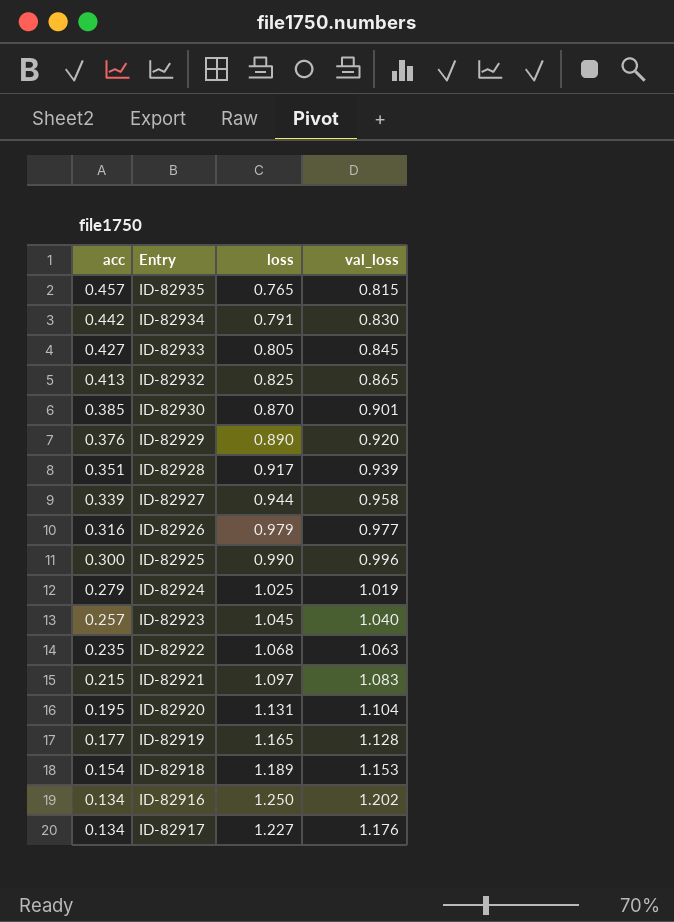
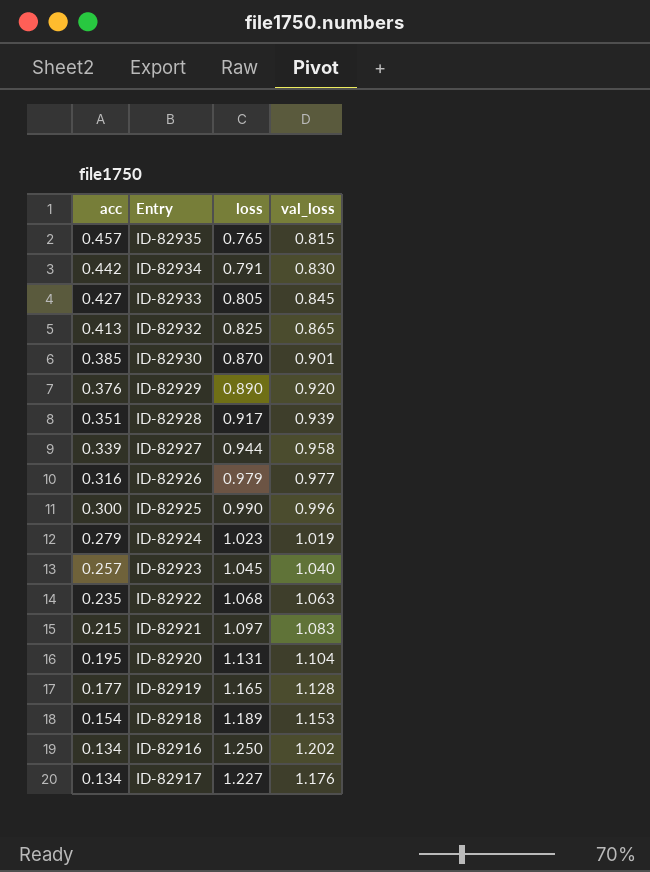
ID-82924 | loss: 1.025 -> 1.023

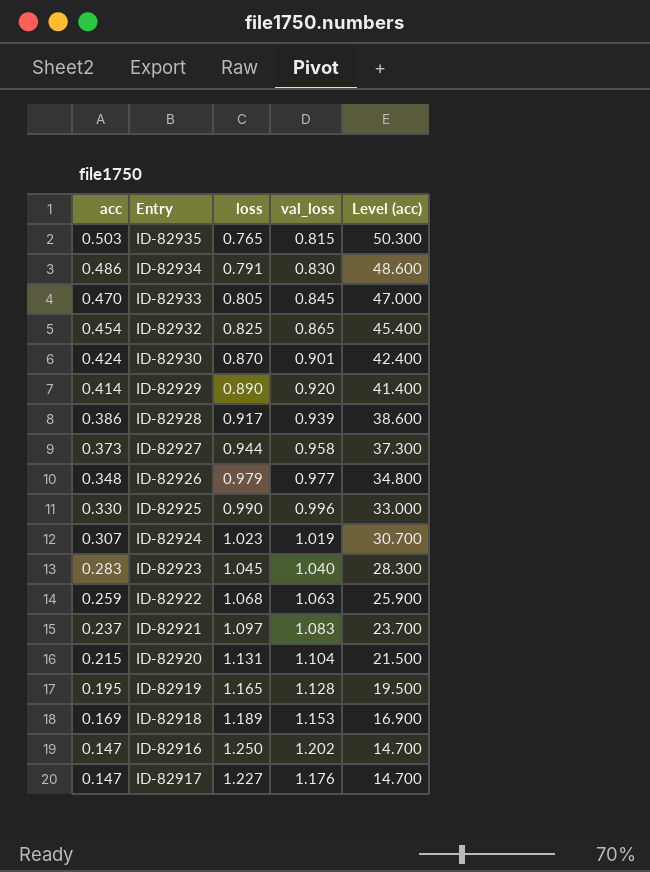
column Level (acc) | formula: none -> [acc] * 100
ID-82935 | acc: 0.457 -> 0.503
ID-82934 | acc: 0.442 -> 0.486
ID-82933 | acc: 0.427 -> 0.470
ID-82932 | acc: 0.413 -> 0.454
ID-82930 | acc: 0.385 -> 0.424
ID-82929 | acc: 0.376 -> 0.414
ID-82928 | acc: 0.351 -> 0.386
ID-82927 | acc: 0.339 -> 0.373
ID-82926 | acc: 0.316 -> 0.348
ID-82925 | acc: 0.300 -> 0.330
ID-82924 | acc: 0.279 -> 0.307
ID-82923 | acc: 0.257 -> 0.283
ID-82922 | acc: 0.235 -> 0.259
ID-82921 | acc: 0.215 -> 0.237
ID-82920 | acc: 0.195 -> 0.215
ID-82919 | acc: 0.177 -> 0.195
ID-82918 | acc: 0.154 -> 0.169
ID-82916 | acc: 0.134 -> 0.147
ID-82917 | acc: 0.134 -> 0.147

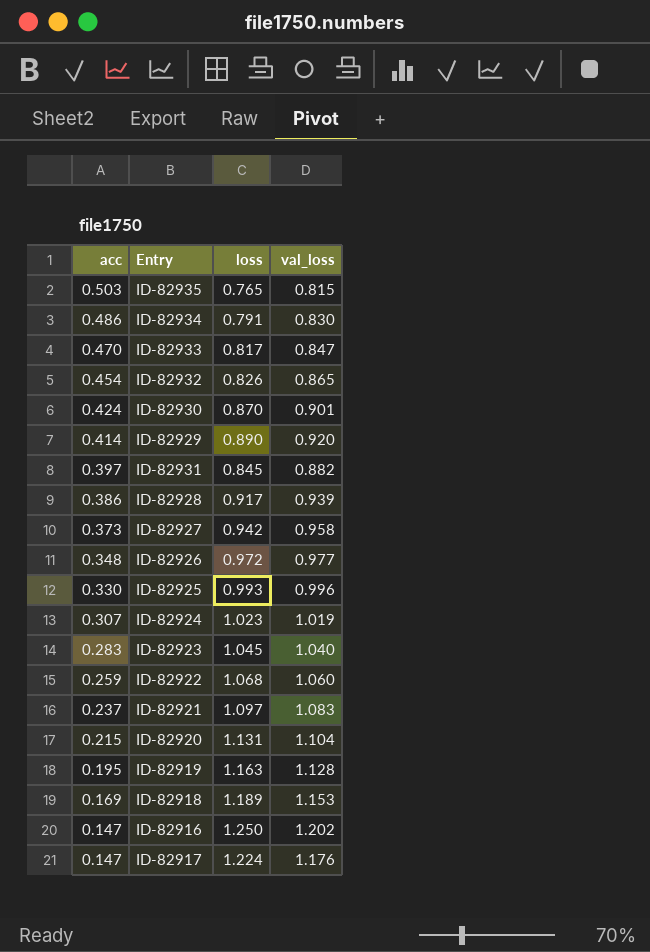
column Level (acc) | formula: [acc] * 100 -> none
ID-82933 | loss: 0.805 -> 0.817
ID-82933 | val_loss: 0.845 -> 0.847
ID-82932 | loss: 0.825 -> 0.826
row ID-82931: none -> 0.397 | 0.845 | 0.882
ID-82927 | loss: 0.944 -> 0.942
ID-82926 | loss: 0.979 -> 0.972
ID-82925 | loss: 0.990 -> 0.993
ID-82922 | val_loss: 1.063 -> 1.060
ID-82919 | loss: 1.165 -> 1.163
ID-82917 | loss: 1.227 -> 1.224

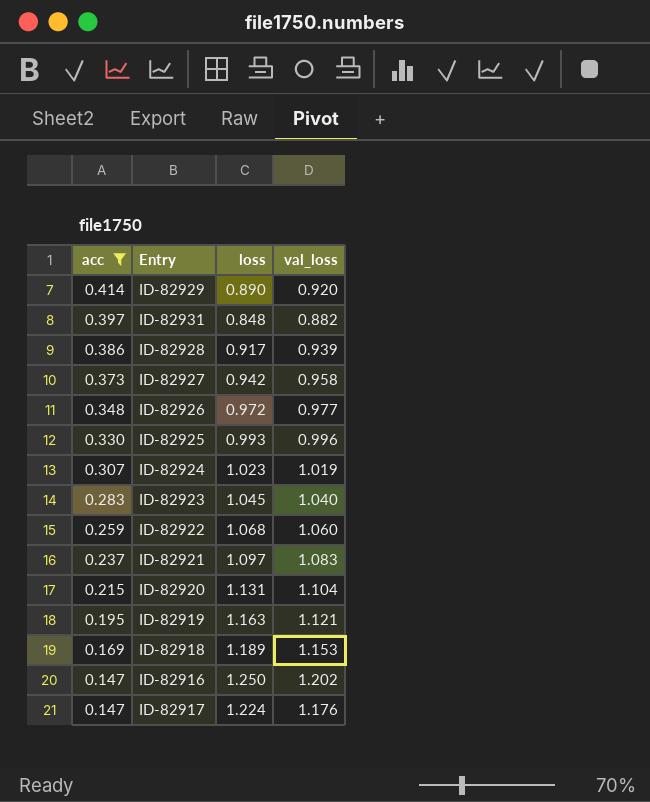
filter: none -> acc <= 0.414
ID-82931 | loss: 0.845 -> 0.848
ID-82919 | val_loss: 1.128 -> 1.121

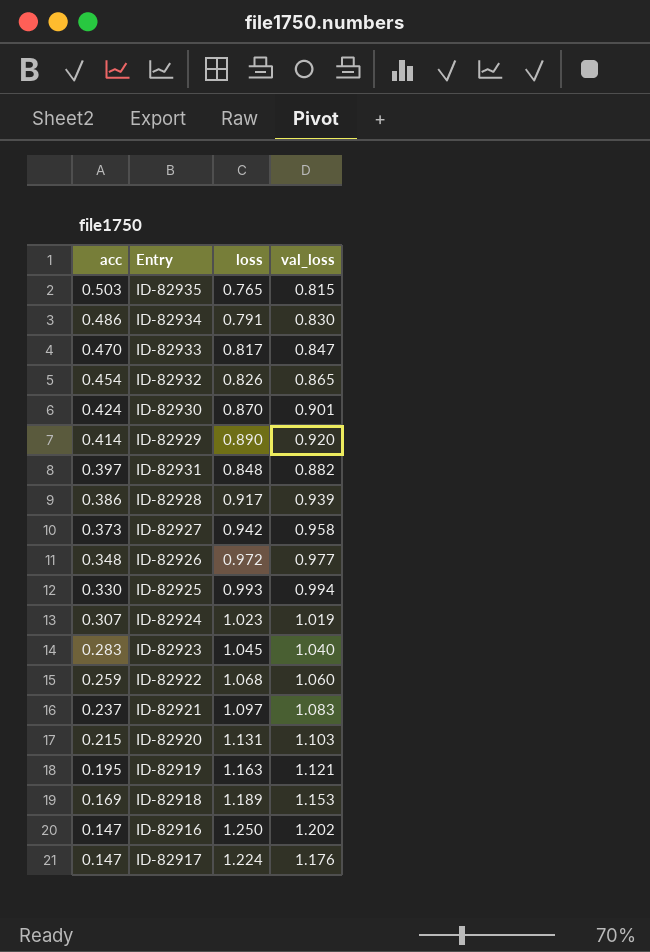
filter: acc <= 0.414 -> none
ID-82925 | val_loss: 0.996 -> 0.994
ID-82920 | val_loss: 1.104 -> 1.103

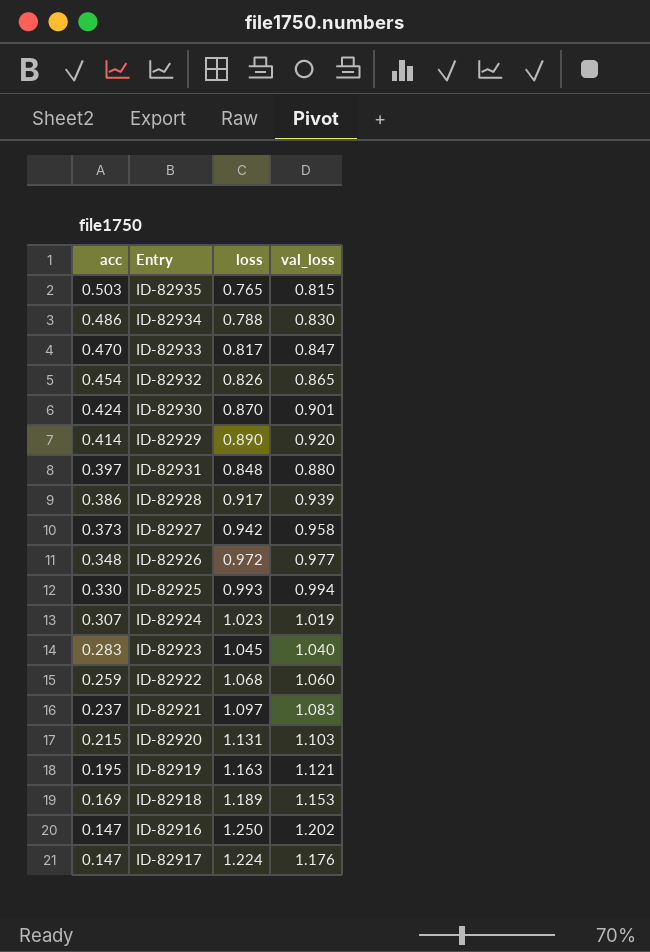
ID-82934 | loss: 0.791 -> 0.788
ID-82931 | val_loss: 0.882 -> 0.880

